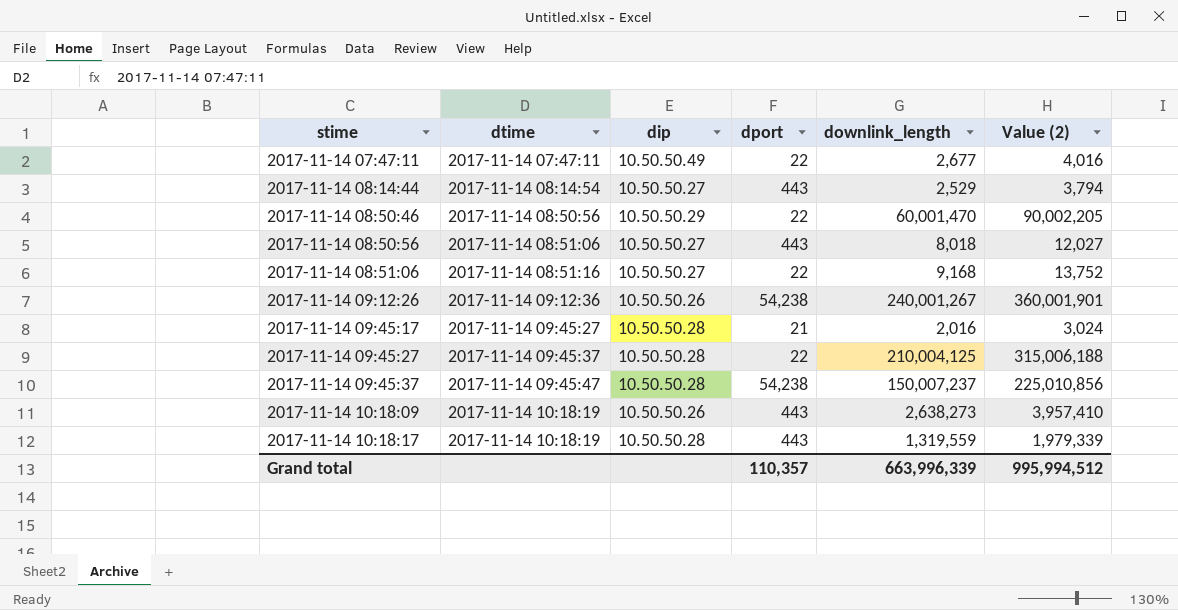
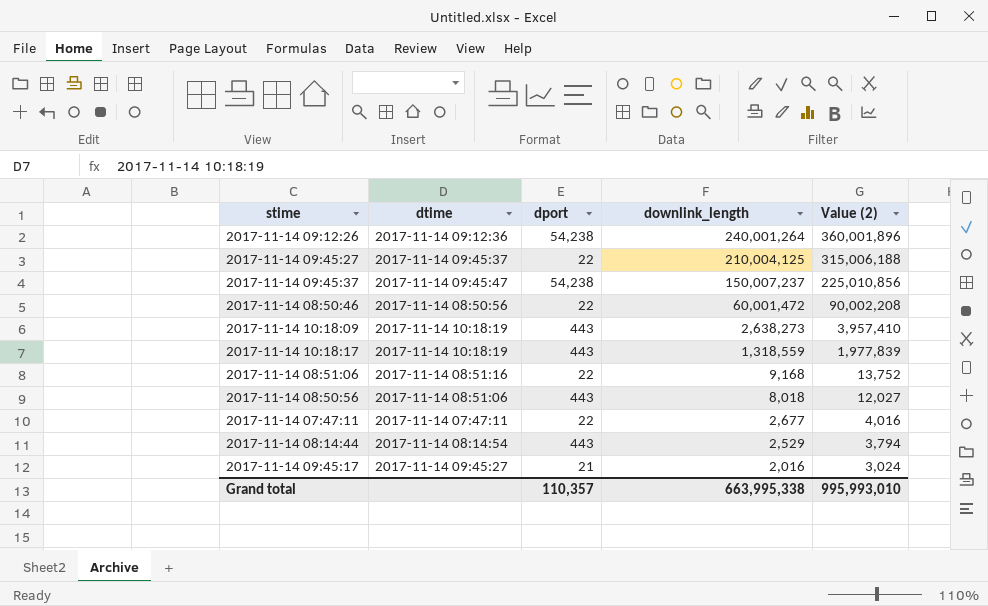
row order: stime ascending -> downlink_length descending
column dip | position: 3 -> none
2017-11-14 09:12:26 | downlink_length: 240,001,267 -> 240,001,264
2017-11-14 09:12:26 | Value (2): 360,001,901 -> 360,001,896
2017-11-14 08:50:46 | downlink_length: 60,001,470 -> 60,001,472
2017-11-14 08:50:46 | Value (2): 90,002,205 -> 90,002,208
2017-11-14 10:18:17 | downlink_length: 1,319,559 -> 1,318,559
2017-11-14 10:18:17 | Value (2): 1,979,339 -> 1,977,839
Grand total | downlink_length: 663,996,339 -> 663,995,338
Grand total | Value (2): 995,994,512 -> 995,993,010

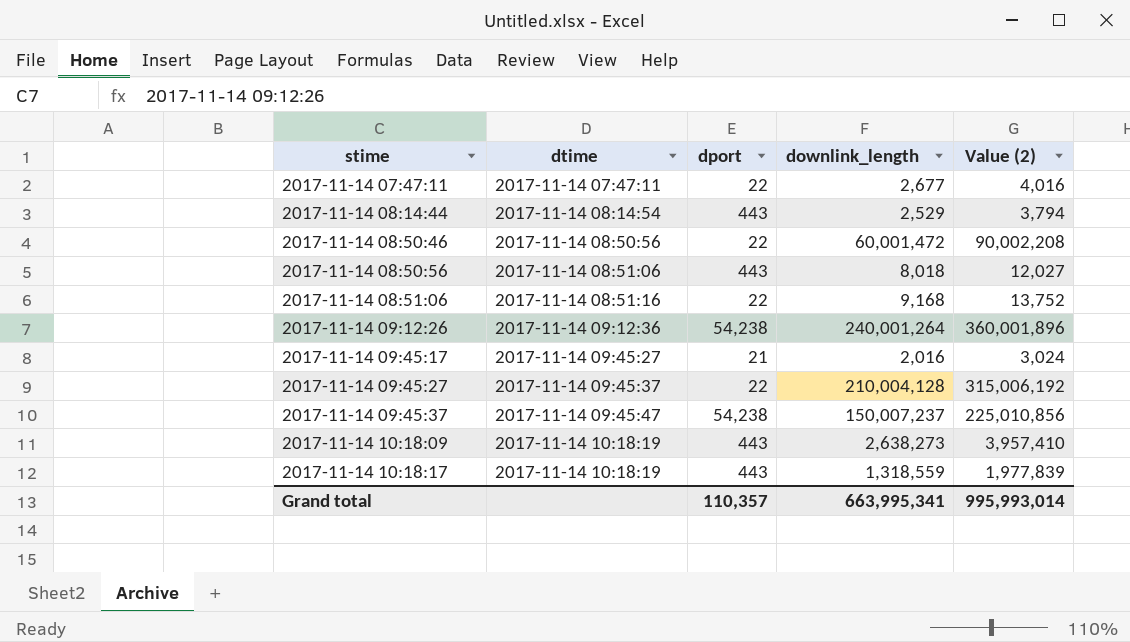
row order: downlink_length descending -> stime ascending
2017-11-14 09:45:27 | downlink_length: 210,004,125 -> 210,004,128
2017-11-14 09:45:27 | Value (2): 315,006,188 -> 315,006,192
Grand total | downlink_length: 663,995,338 -> 663,995,341
Grand total | Value (2): 995,993,010 -> 995,993,014

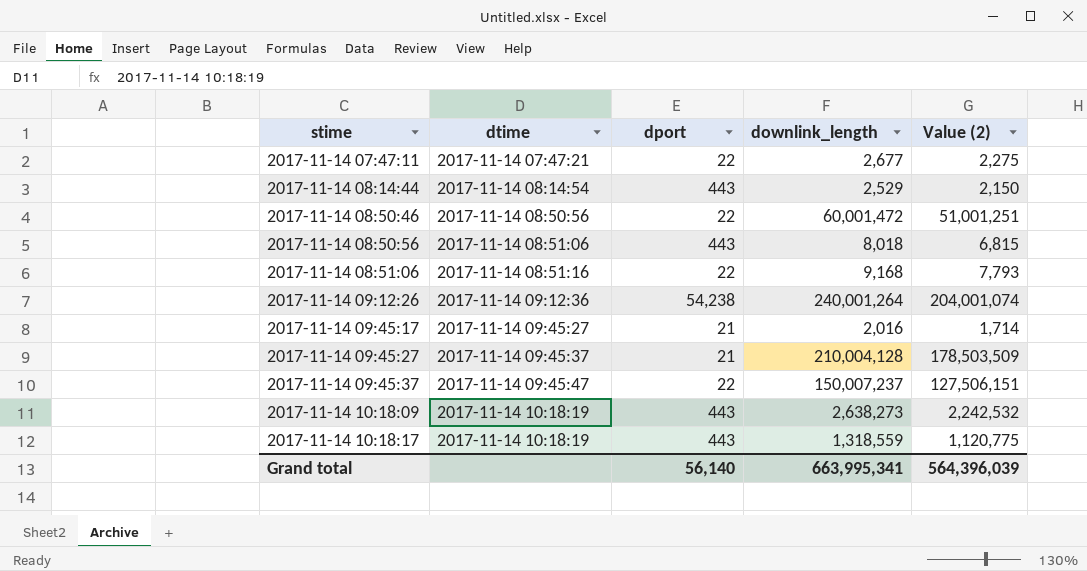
column Value (2) | formula: [downlink_length] * 1.5 -> [downlink_length] * 0.85
2017-11-14 07:47:11 | dtime: 2017-11-14 07:47:11 -> 2017-11-14 07:47:21
2017-11-14 09:45:27 | dport: 22 -> 21
2017-11-14 09:45:37 | dport: 54,238 -> 22
Grand total | dport: 110,357 -> 56,140
Grand total | Value (2): 995,993,014 -> 564,396,039

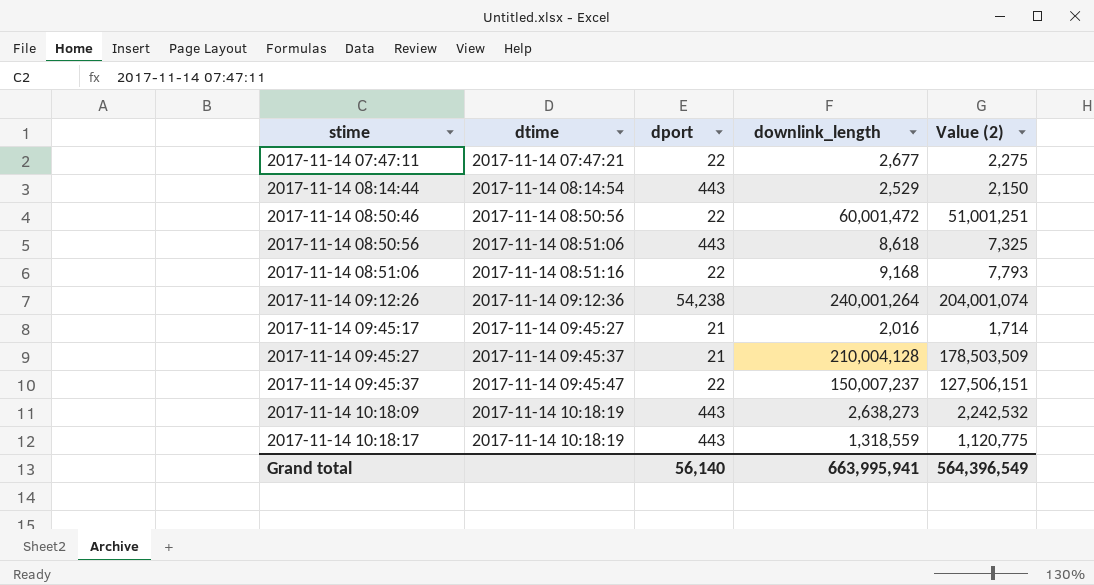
2017-11-14 08:50:56 | downlink_length: 8,018 -> 8,618
2017-11-14 08:50:56 | Value (2): 6,815 -> 7,325
Grand total | downlink_length: 663,995,341 -> 663,995,941
Grand total | Value (2): 564,396,039 -> 564,396,549

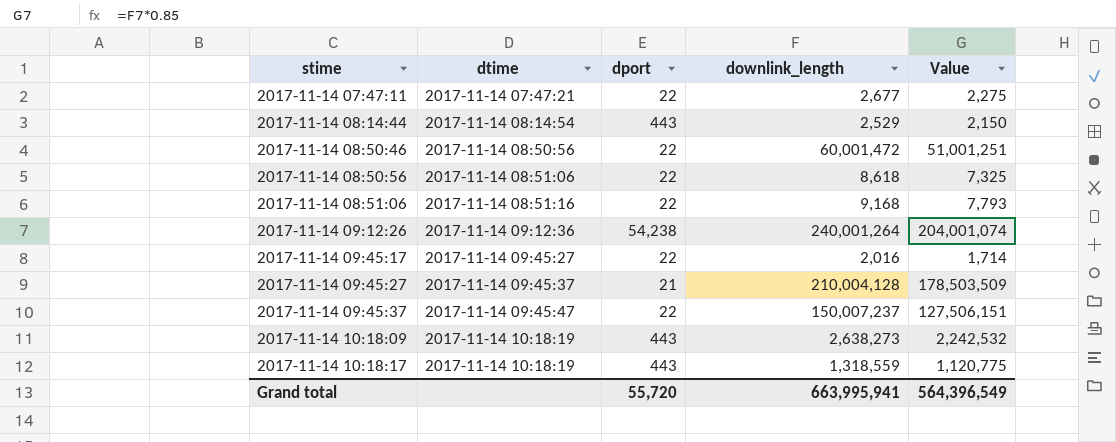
column name: Value (2) -> Value
2017-11-14 08:50:56 | dport: 443 -> 22
2017-11-14 09:45:17 | dport: 21 -> 22
Grand total | dport: 56,140 -> 55,720

